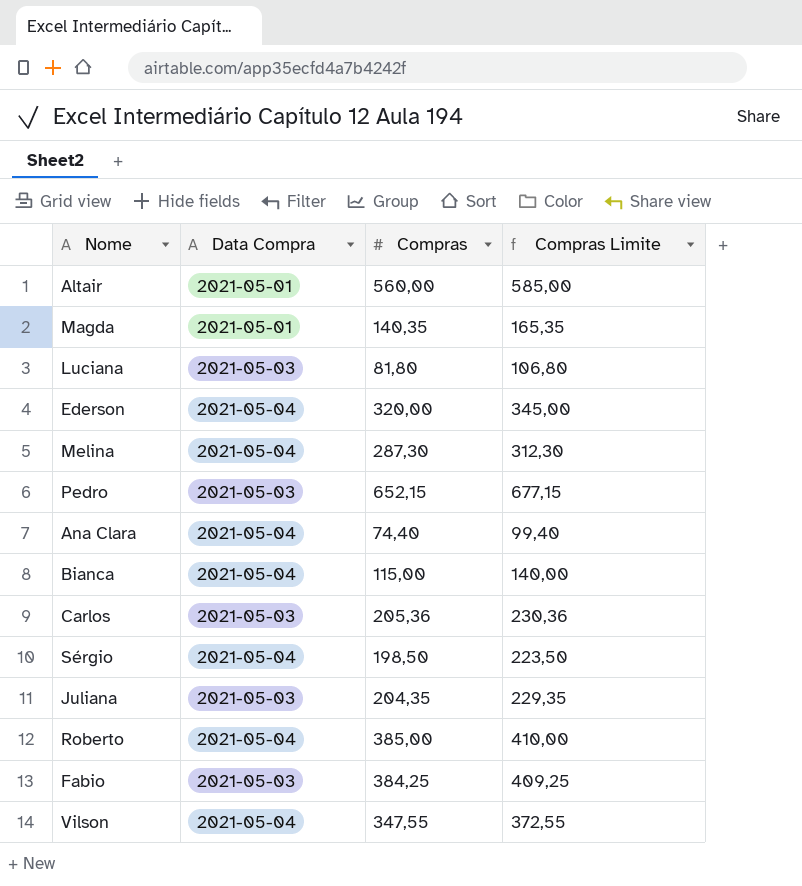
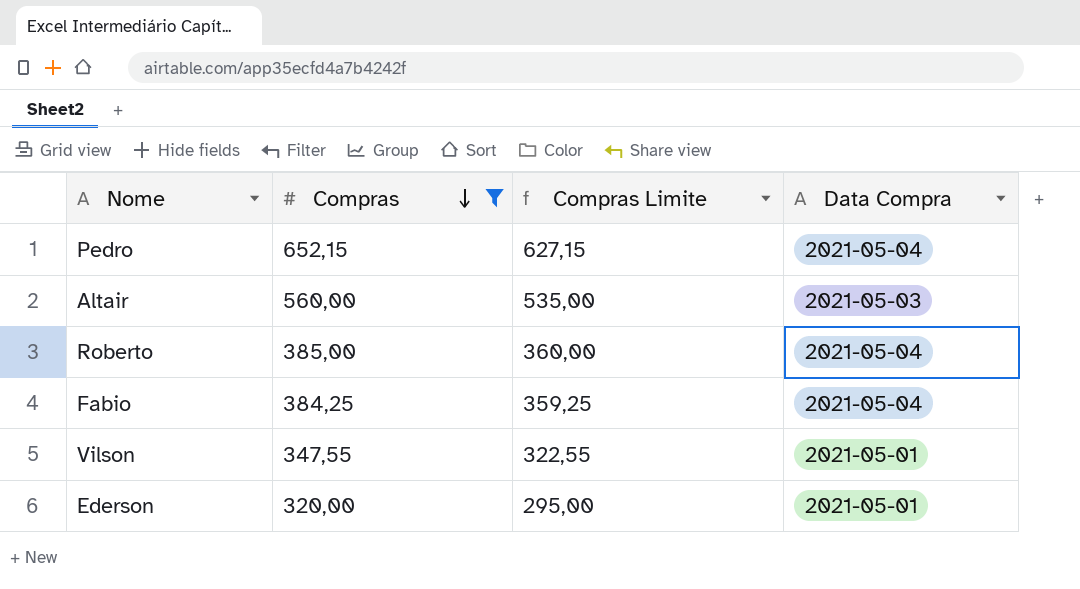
filter: none -> Compras >= 320,00
row order: none -> Compras descending
column Compras Limite | formula: [Compras] + 25 -> [Compras] - 25
column Data Compra | position: 2 -> 4
Pedro | Data Compra: 2021-05-03 -> 2021-05-04
Altair | Data Compra: 2021-05-01 -> 2021-05-03
Fabio | Data Compra: 2021-05-03 -> 2021-05-04
Vilson | Data Compra: 2021-05-04 -> 2021-05-01
Ederson | Data Compra: 2021-05-04 -> 2021-05-01

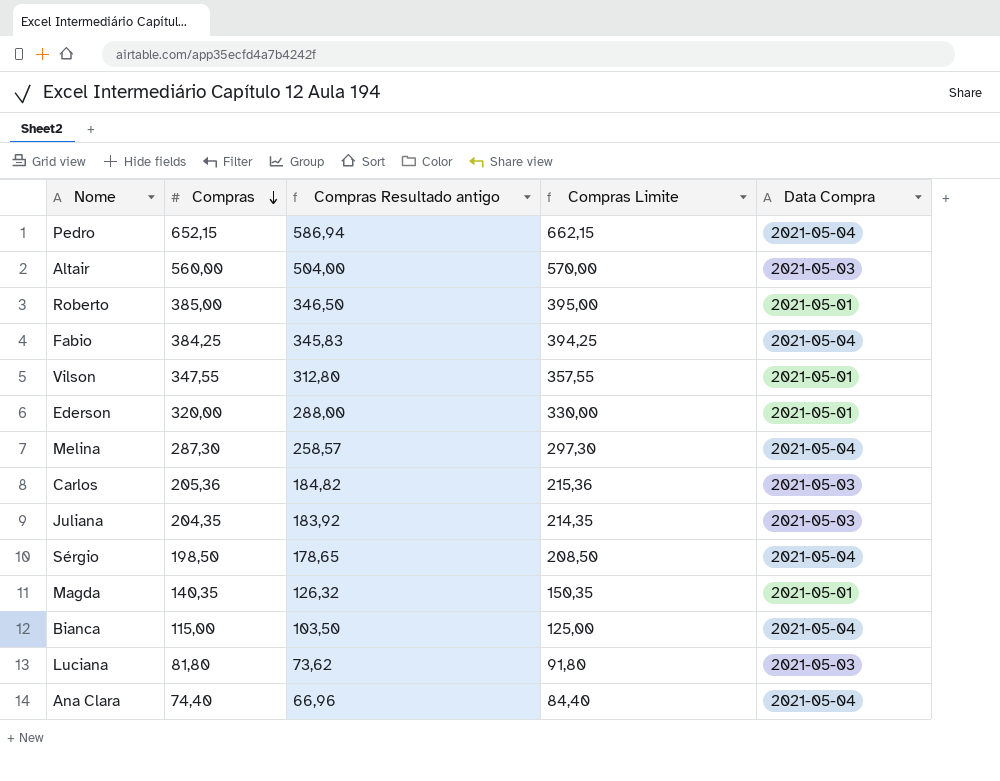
filter: Compras >= 320,00 -> none
column Compras Resultado antigo | formula: none -> [Compras] * 0,9
column Compras Limite | formula: [Compras] - 25 -> [Compras] + 10
Roberto | Data Compra: 2021-05-04 -> 2021-05-01

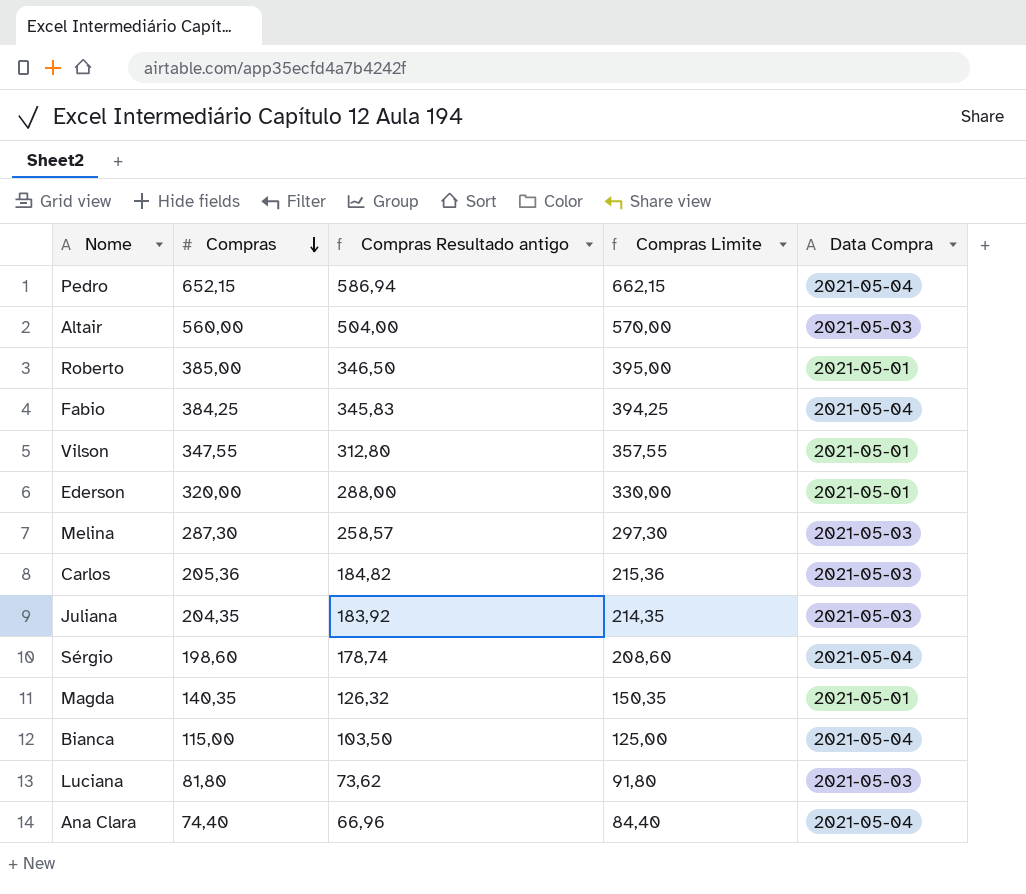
Melina | Data Compra: 2021-05-04 -> 2021-05-03
Sérgio | Compras: 198,50 -> 198,60
Sérgio | Compras Resultado antigo: 178,65 -> 178,74
Sérgio | Compras Limite: 208,50 -> 208,60

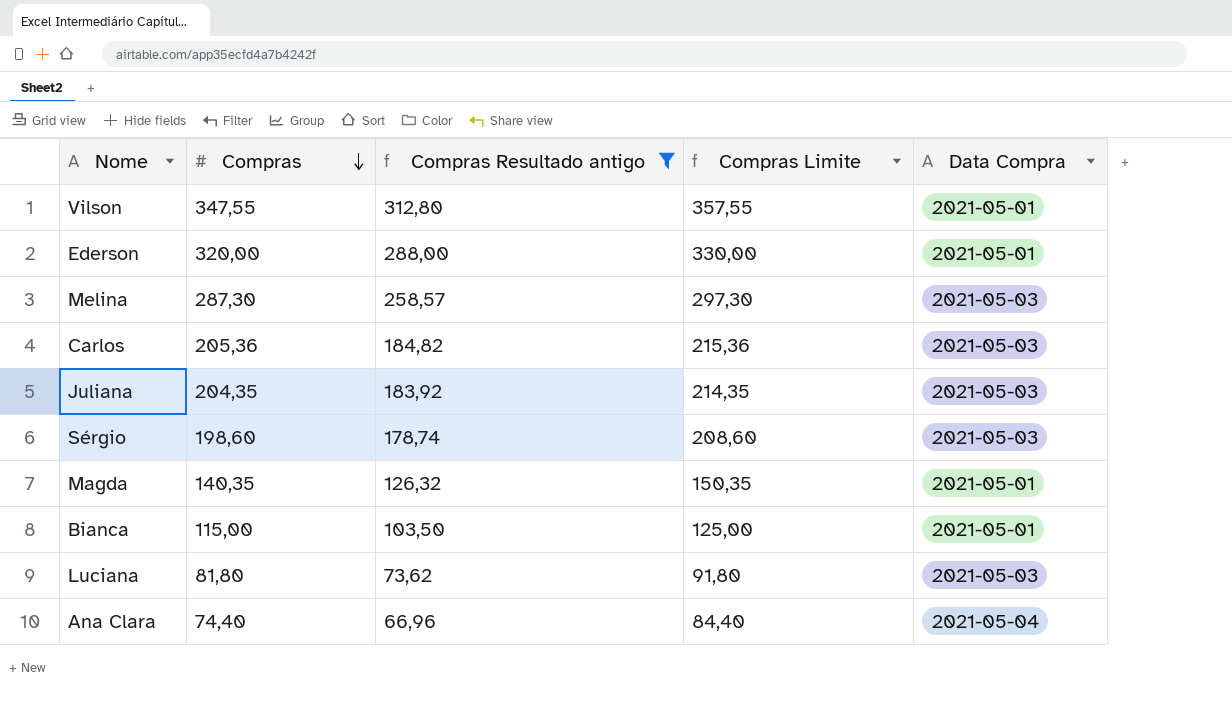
filter: none -> Compras Resultado antigo <= 312,80
Sérgio | Data Compra: 2021-05-04 -> 2021-05-03
Bianca | Data Compra: 2021-05-04 -> 2021-05-01

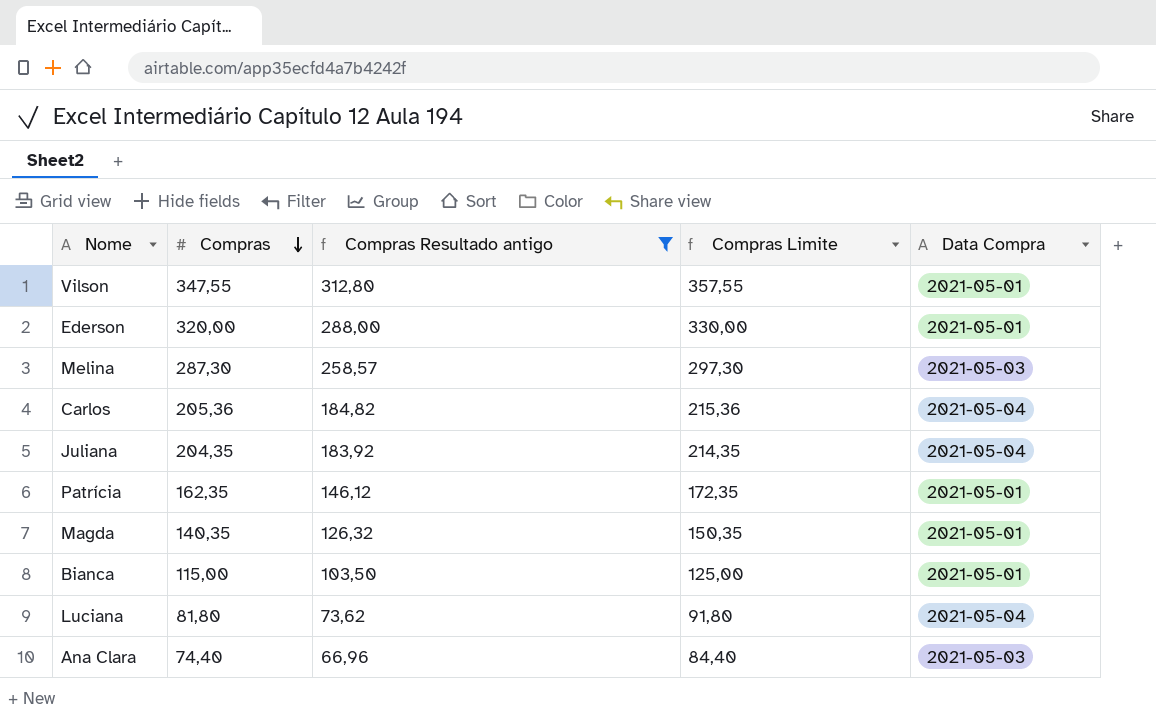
row Sérgio: 198,60 | 178,74 | 208,60 | 2021-05-03 -> none
Carlos | Data Compra: 2021-05-03 -> 2021-05-04
Juliana | Data Compra: 2021-05-03 -> 2021-05-04
row Patrícia: none -> 162,35 | 146,12 | 172,35 | 2021-05-01
Luciana | Data Compra: 2021-05-03 -> 2021-05-04
Ana Clara | Data Compra: 2021-05-04 -> 2021-05-03

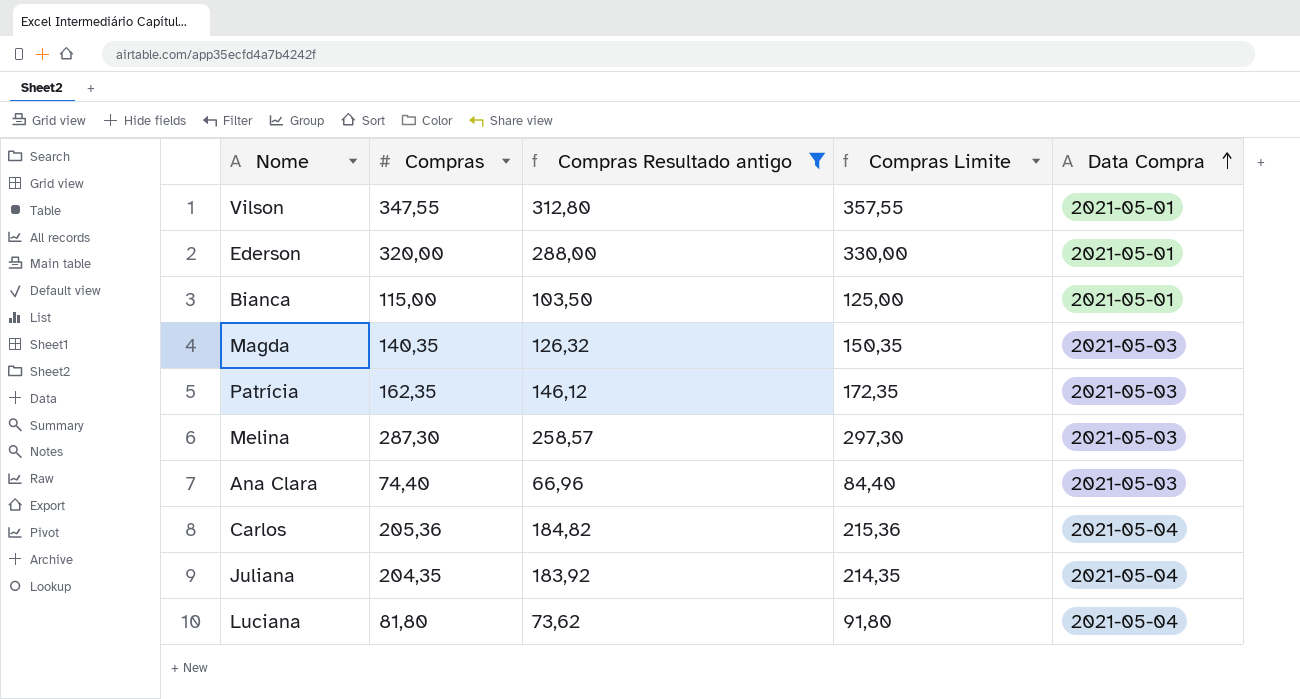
row order: Compras descending -> Data Compra ascending
Magda | Data Compra: 2021-05-01 -> 2021-05-03
Patrícia | Data Compra: 2021-05-01 -> 2021-05-03

